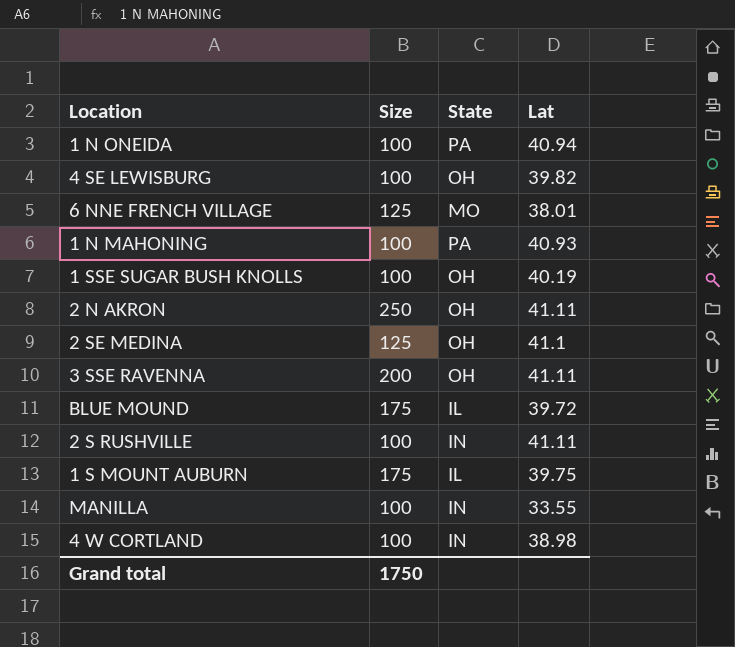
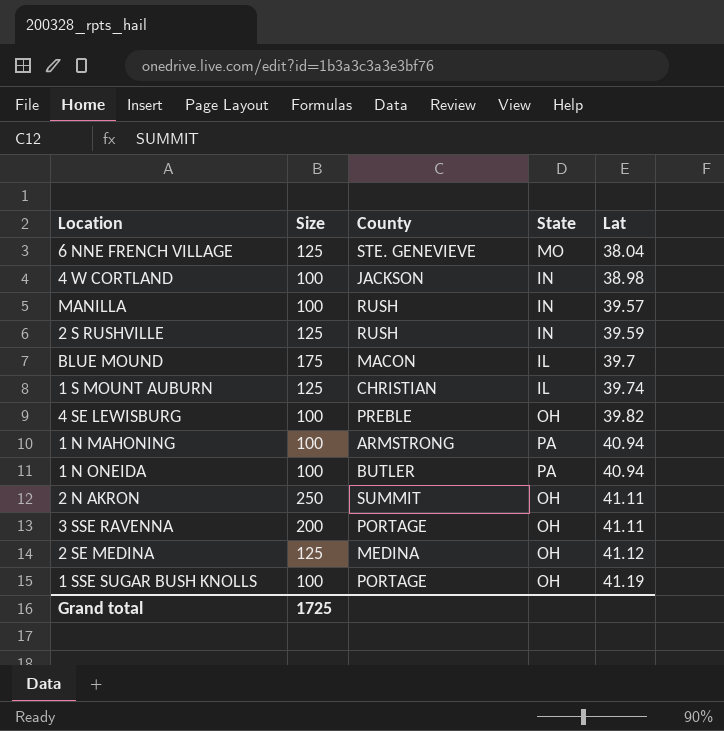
row order: none -> Lat ascending
column County | position: none -> 3
6 NNE FRENCH VILLAGE | Lat: 38.01 -> 38.04
MANILLA | Lat: 33.55 -> 39.57
2 S RUSHVILLE | Size: 100 -> 125
2 S RUSHVILLE | Lat: 41.11 -> 39.59
BLUE MOUND | Lat: 39.72 -> 39.7
1 S MOUNT AUBURN | Size: 175 -> 125
1 S MOUNT AUBURN | Lat: 39.75 -> 39.74
1 N MAHONING | Lat: 40.93 -> 40.94
2 SE MEDINA | Lat: 41.1 -> 41.12
1 SSE SUGAR BUSH KNOLLS | Lat: 40.19 -> 41.19
Grand total | Size: 1750 -> 1725

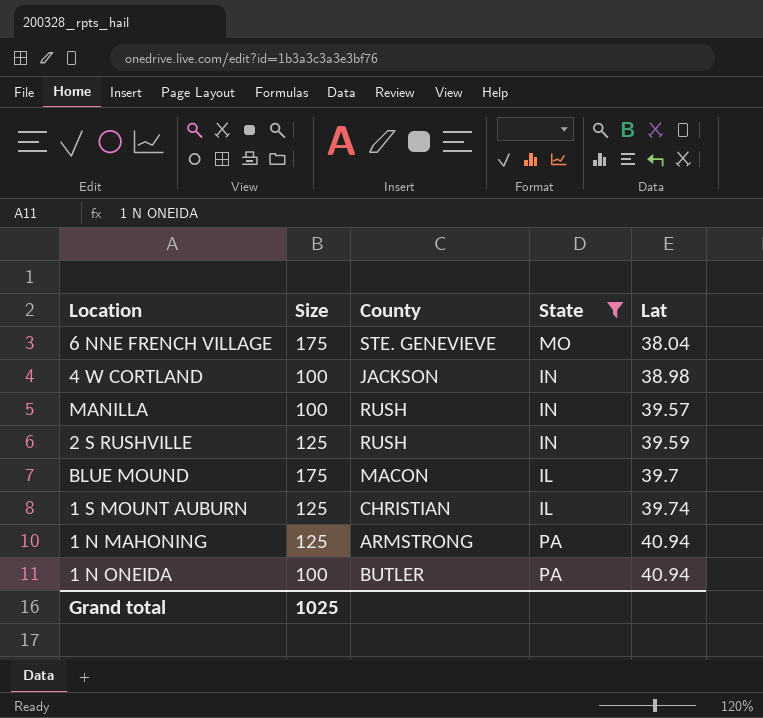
filter: none -> State != OH
6 NNE FRENCH VILLAGE | Size: 125 -> 175
1 N MAHONING | Size: 100 -> 125
Grand total | Size: 1725 -> 1025

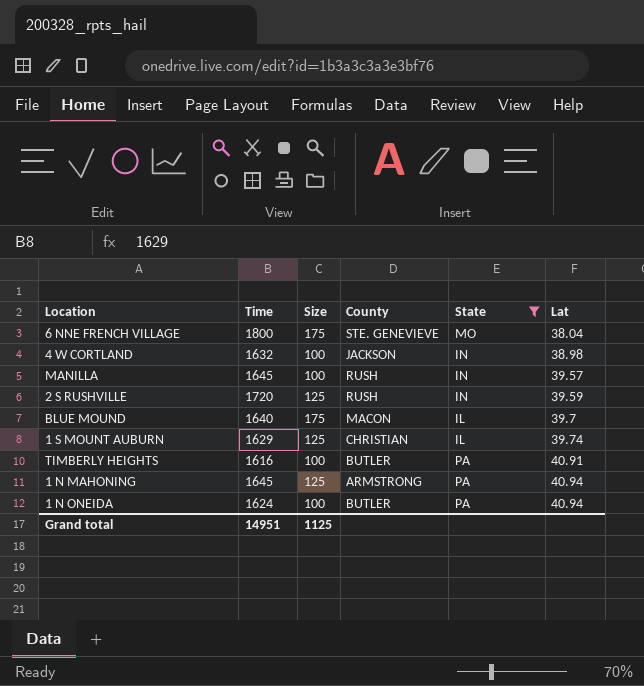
column Time | position: none -> 2
row TIMBERLY HEIGHTS: none -> 1616 | 100 | BUTLER | PA | 40.91
Grand total | Size: 1025 -> 1125

